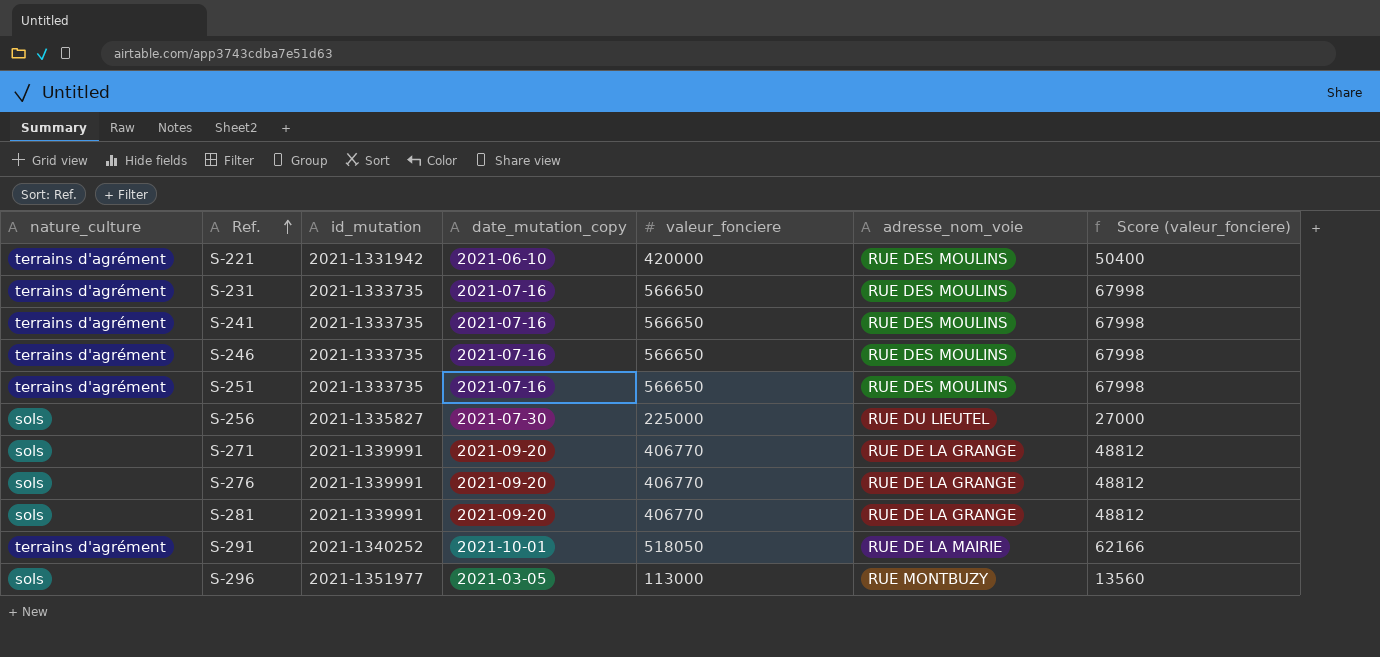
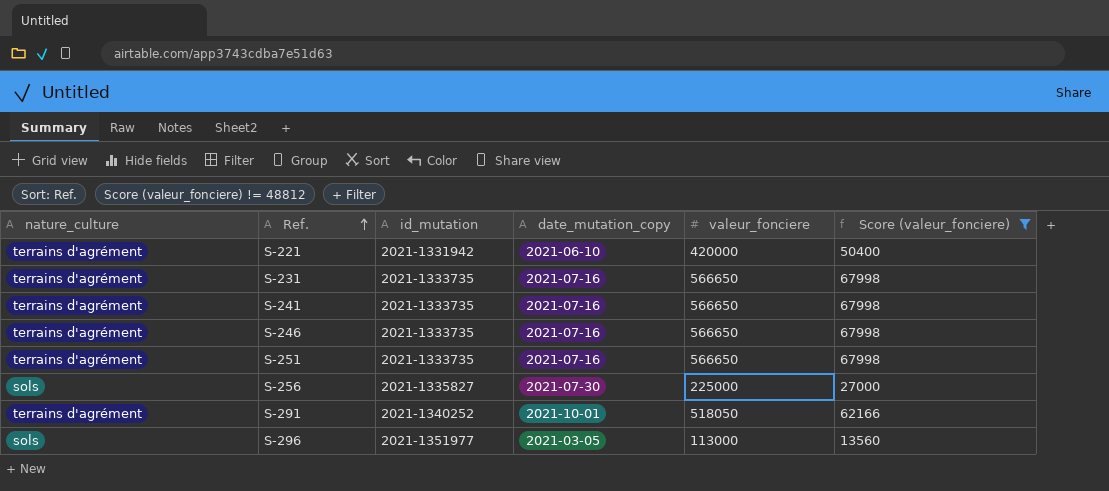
filter: none -> Score (valeur_fonciere) != 48812
column adresse_nom_voie | position: 6 -> none

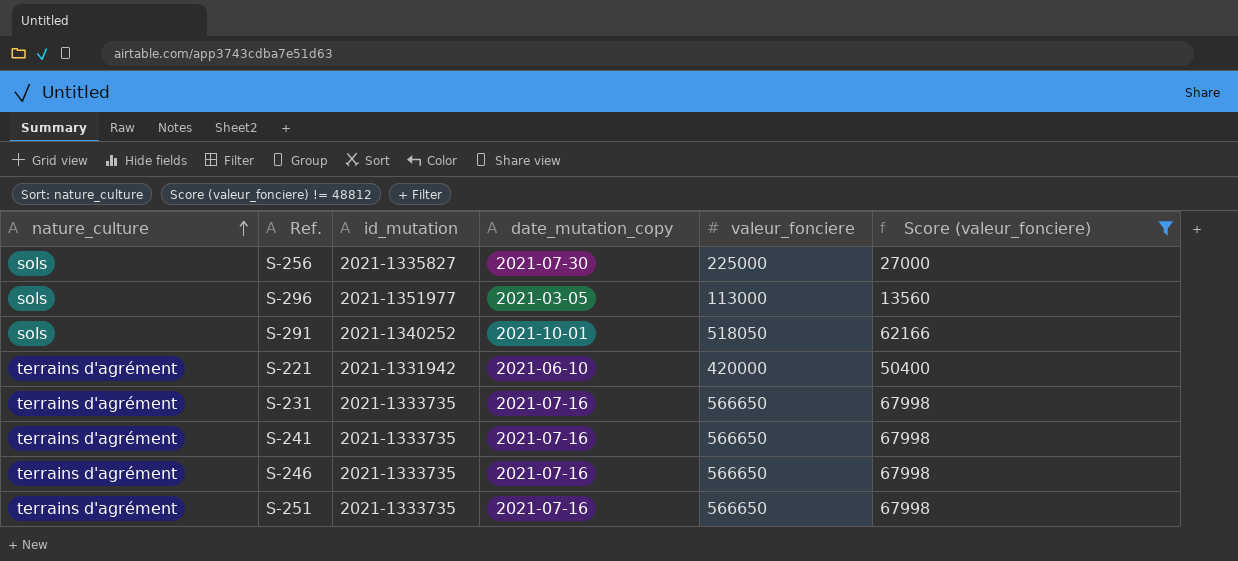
row order: Ref. ascending -> nature_culture ascending
S-291 | nature_culture: terrains d'agrément -> sols

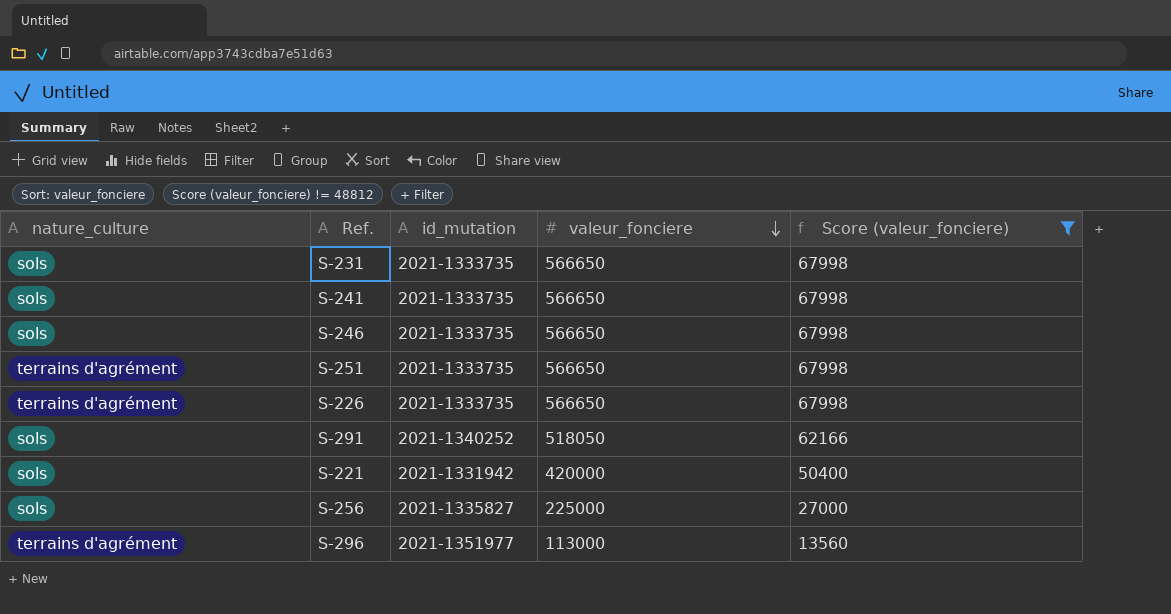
row order: nature_culture ascending -> valeur_fonciere descending
column date_mutation_copy | position: 4 -> none
S-231 | nature_culture: terrains d'agrément -> sols
S-241 | nature_culture: terrains d'agrément -> sols
S-246 | nature_culture: terrains d'agrément -> sols
row S-226: none -> terrains d'agrément | 2021-1333735 | 566650 | 67998
S-221 | nature_culture: terrains d'agrément -> sols
S-296 | nature_culture: sols -> terrains d'agrément

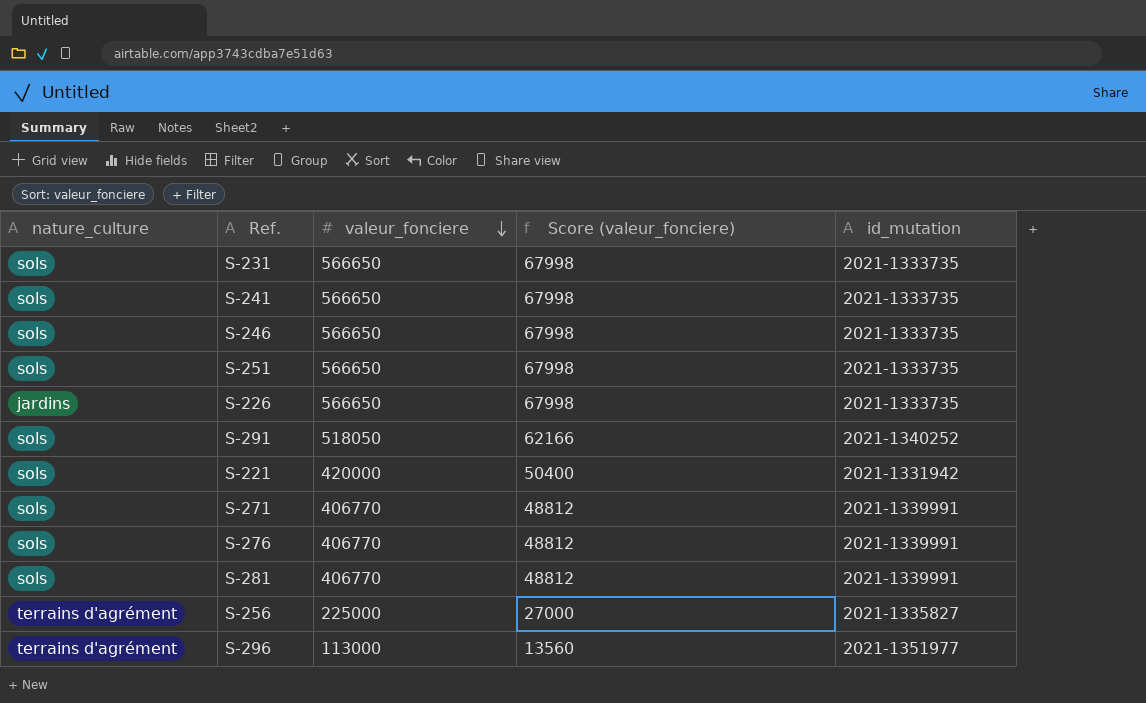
filter: Score (valeur_fonciere) != 48812 -> none
column id_mutation | position: 3 -> 5
S-251 | nature_culture: terrains d'agrément -> sols
S-226 | nature_culture: terrains d'agrément -> jardins
S-256 | nature_culture: sols -> terrains d'agrément

